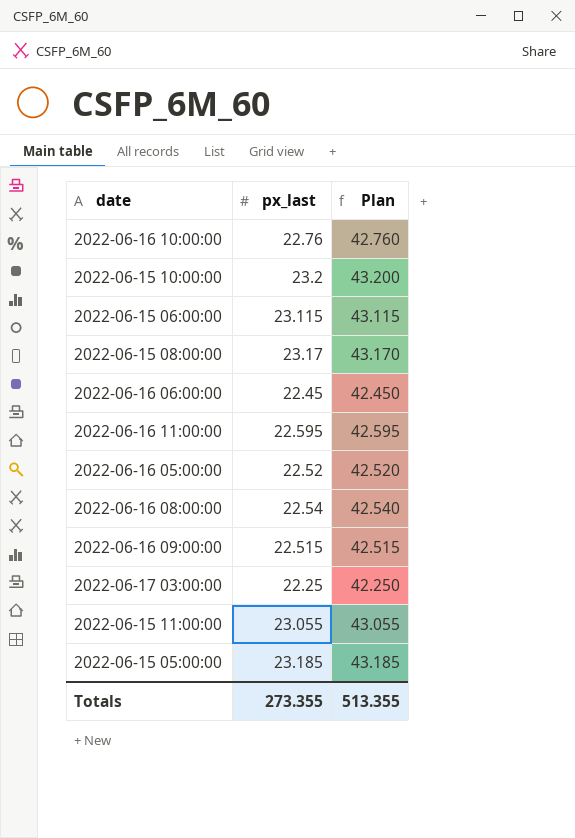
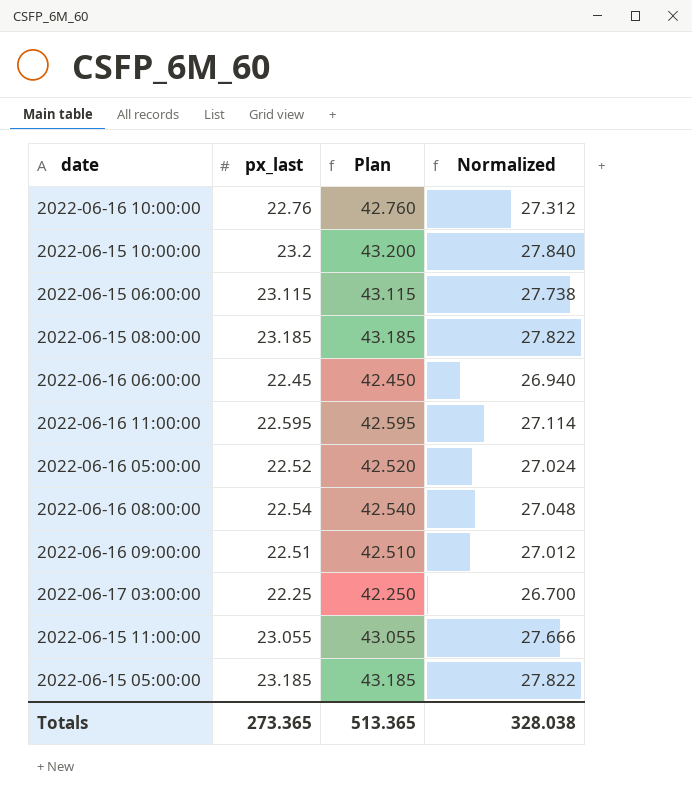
column Normalized | formula: none -> [px_last] * 1.2
2022-06-15 08:00:00 | px_last: 23.17 -> 23.185
2022-06-15 08:00:00 | Plan: 43.170 -> 43.185
2022-06-16 09:00:00 | px_last: 22.515 -> 22.51
2022-06-16 09:00:00 | Plan: 42.515 -> 42.510
Totals | px_last: 273.355 -> 273.365
Totals | Plan: 513.355 -> 513.365

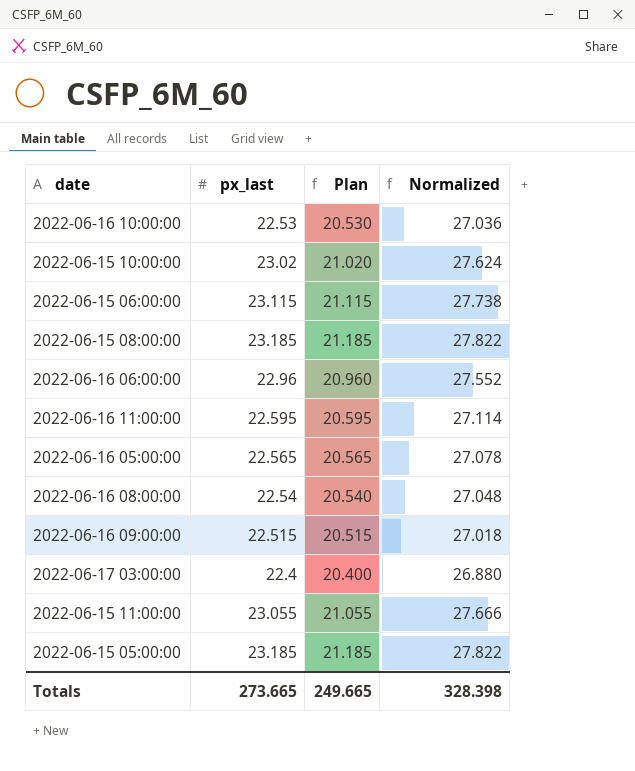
column Plan | formula: [px_last] + 20 -> [px_last] - 2
2022-06-16 10:00:00 | px_last: 22.76 -> 22.53
2022-06-16 10:00:00 | Normalized: 27.312 -> 27.036
2022-06-15 10:00:00 | px_last: 23.2 -> 23.02
2022-06-15 10:00:00 | Normalized: 27.840 -> 27.624
2022-06-16 06:00:00 | px_last: 22.45 -> 22.96
2022-06-16 06:00:00 | Normalized: 26.940 -> 27.552
2022-06-16 05:00:00 | px_last: 22.52 -> 22.565
2022-06-16 05:00:00 | Normalized: 27.024 -> 27.078
2022-06-16 09:00:00 | px_last: 22.51 -> 22.515
2022-06-16 09:00:00 | Normalized: 27.012 -> 27.018
2022-06-17 03:00:00 | px_last: 22.25 -> 22.4
2022-06-17 03:00:00 | Normalized: 26.700 -> 26.880
Totals | px_last: 273.365 -> 273.665
Totals | Plan: 513.365 -> 249.665
Totals | Normalized: 328.038 -> 328.398

